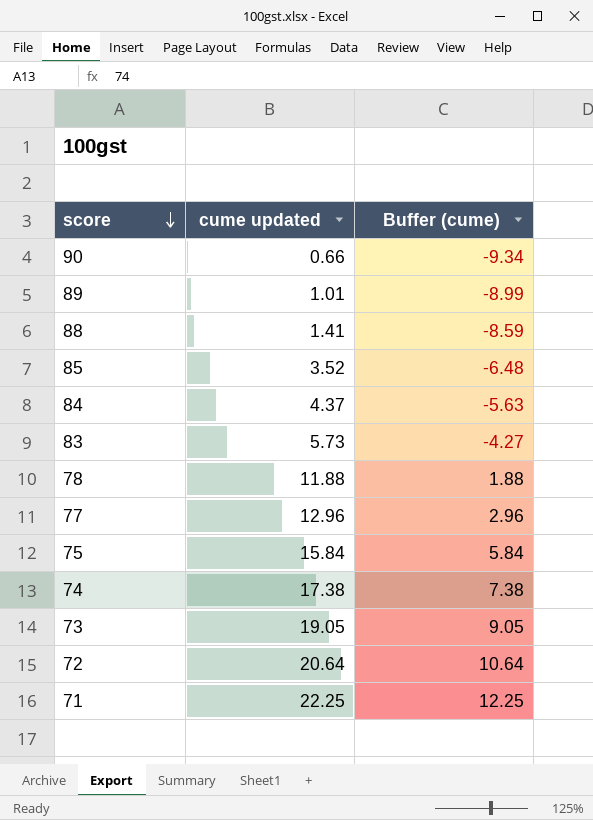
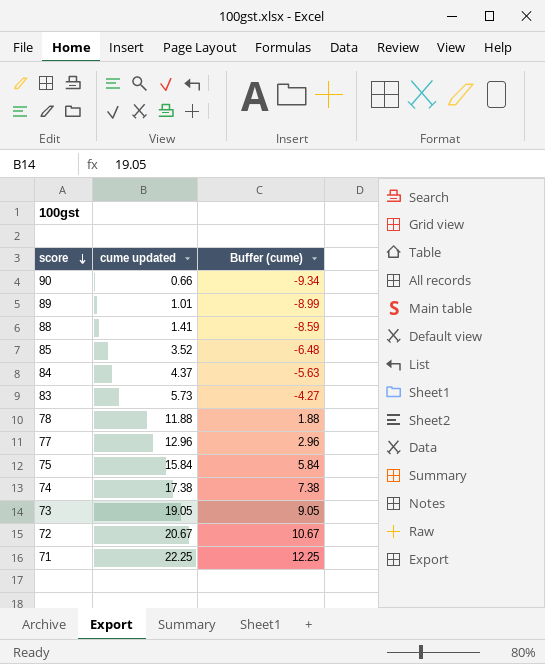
72 | cume updated: 20.64 -> 20.67
72 | Buffer (cume): 10.64 -> 10.67

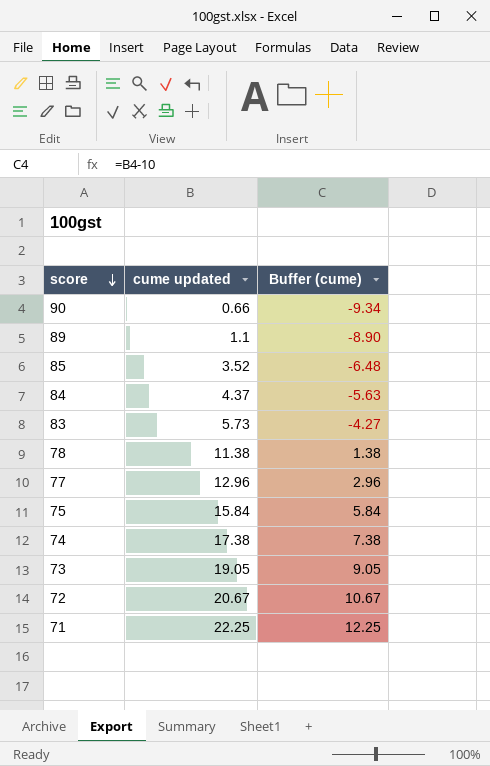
row 88: 1.41 | -8.59 -> none
89 | cume updated: 1.01 -> 1.1
89 | Buffer (cume): -8.99 -> -8.90
78 | cume updated: 11.88 -> 11.38
78 | Buffer (cume): 1.88 -> 1.38

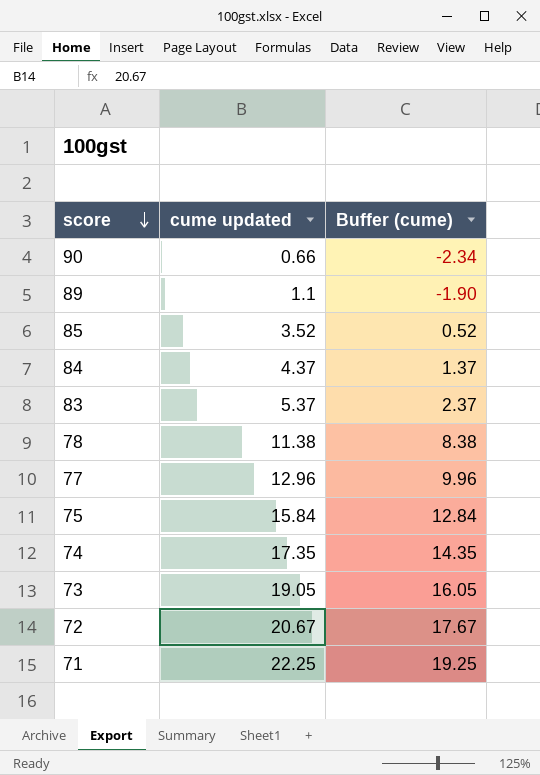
column Buffer (cume) | formula: [cume updated] - 10 -> [cume updated] - 3
83 | cume updated: 5.73 -> 5.37
74 | cume updated: 17.38 -> 17.35

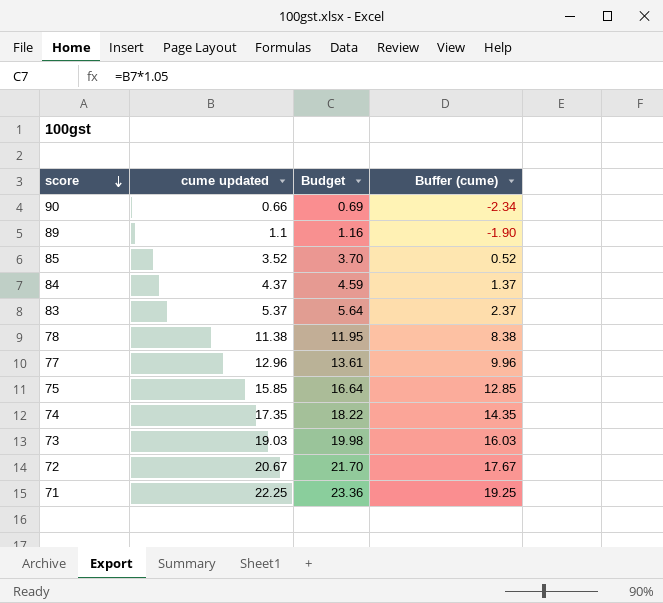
column Budget | formula: none -> [cume updated] * 1.05
75 | cume updated: 15.84 -> 15.85
75 | Buffer (cume): 12.84 -> 12.85
73 | cume updated: 19.05 -> 19.03
73 | Buffer (cume): 16.05 -> 16.03

